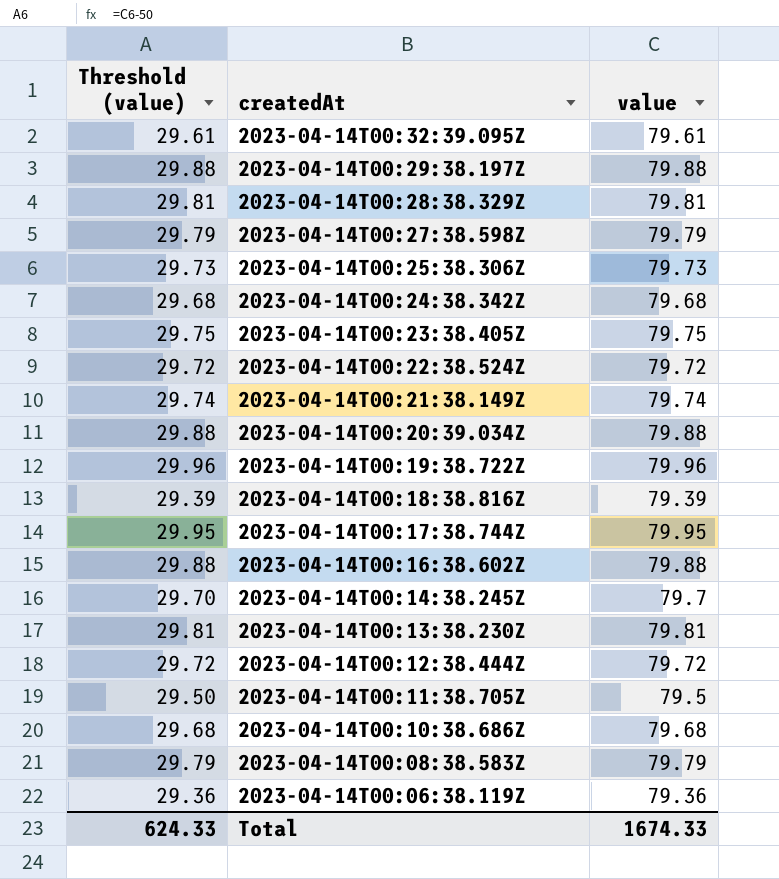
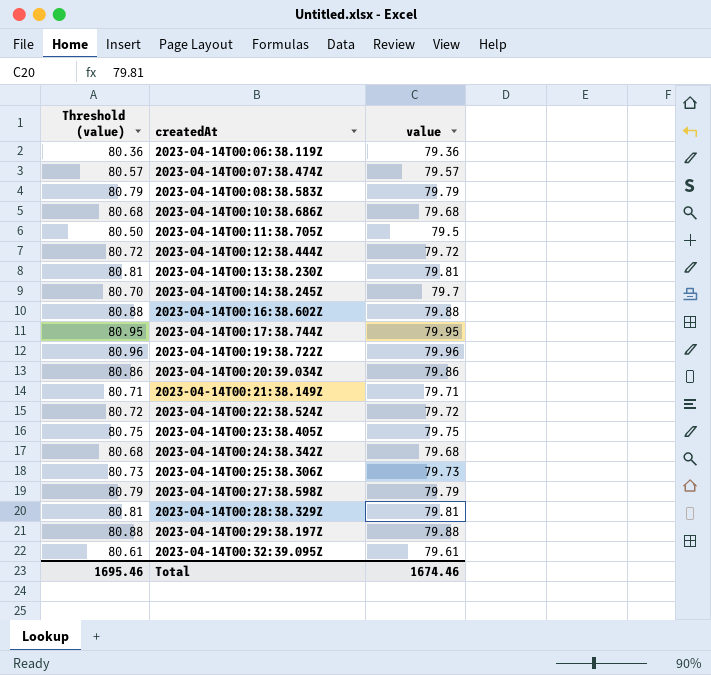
row order: createdAt descending -> createdAt ascending
column Threshold (value) | formula: [value] - 50 -> [value] + 1
row 2023-04-14T00:18:38.816Z: 29.39 | 79.39 -> none
row 2023-04-14T00:07:38.474Z: none -> 80.57 | 79.57
2023-04-14T00:20:39.034Z | value: 79.88 -> 79.86
2023-04-14T00:21:38.149Z | value: 79.74 -> 79.71
Total | Threshold (value): 624.33 -> 1695.46
Total | value: 1674.33 -> 1674.46

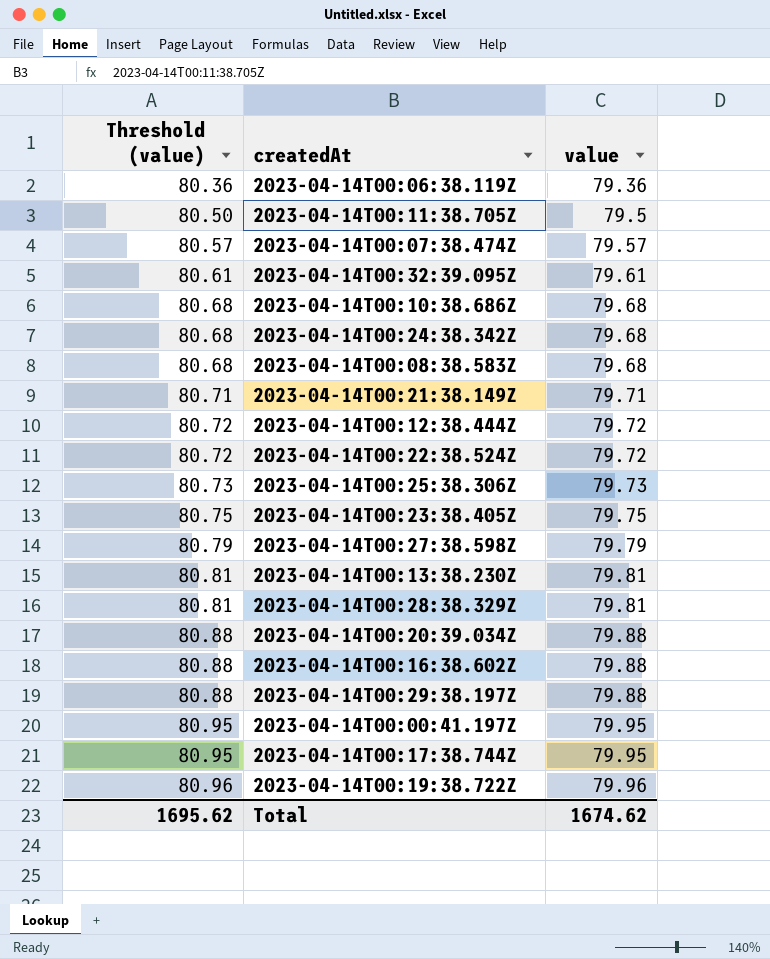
row order: createdAt ascending -> Threshold (value) ascending
row 2023-04-14T00:14:38.245Z: 80.70 | 79.7 -> none
2023-04-14T00:08:38.583Z | Threshold (value): 80.79 -> 80.68
2023-04-14T00:08:38.583Z | value: 79.79 -> 79.68
2023-04-14T00:20:39.034Z | Threshold (value): 80.86 -> 80.88
2023-04-14T00:20:39.034Z | value: 79.86 -> 79.88
row 2023-04-14T00:00:41.197Z: none -> 80.95 | 79.95
Total | Threshold (value): 1695.46 -> 1695.62
Total | value: 1674.46 -> 1674.62

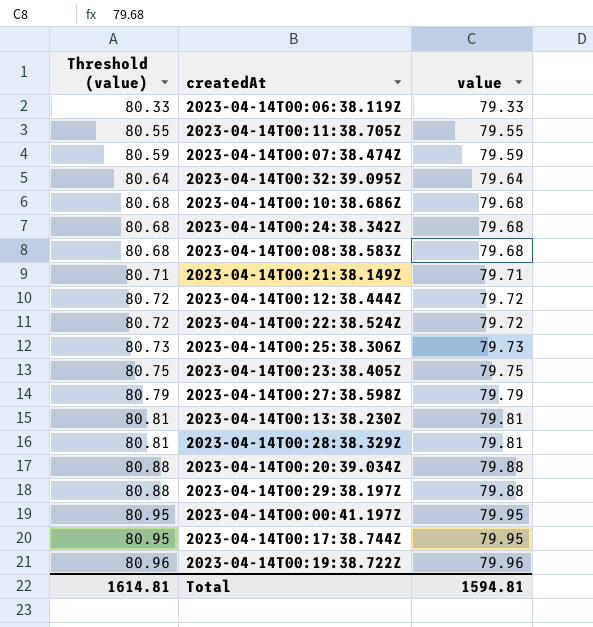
row 2023-04-14T00:16:38.602Z: 80.88 | 79.88 -> none
2023-04-14T00:06:38.119Z | Threshold (value): 80.36 -> 80.33
2023-04-14T00:06:38.119Z | value: 79.36 -> 79.33
2023-04-14T00:11:38.705Z | Threshold (value): 80.50 -> 80.55
2023-04-14T00:11:38.705Z | value: 79.5 -> 79.55
2023-04-14T00:07:38.474Z | Threshold (value): 80.57 -> 80.59
2023-04-14T00:07:38.474Z | value: 79.57 -> 79.59
2023-04-14T00:32:39.095Z | Threshold (value): 80.61 -> 80.64
2023-04-14T00:32:39.095Z | value: 79.61 -> 79.64
Total | Threshold (value): 1695.62 -> 1614.81
Total | value: 1674.62 -> 1594.81

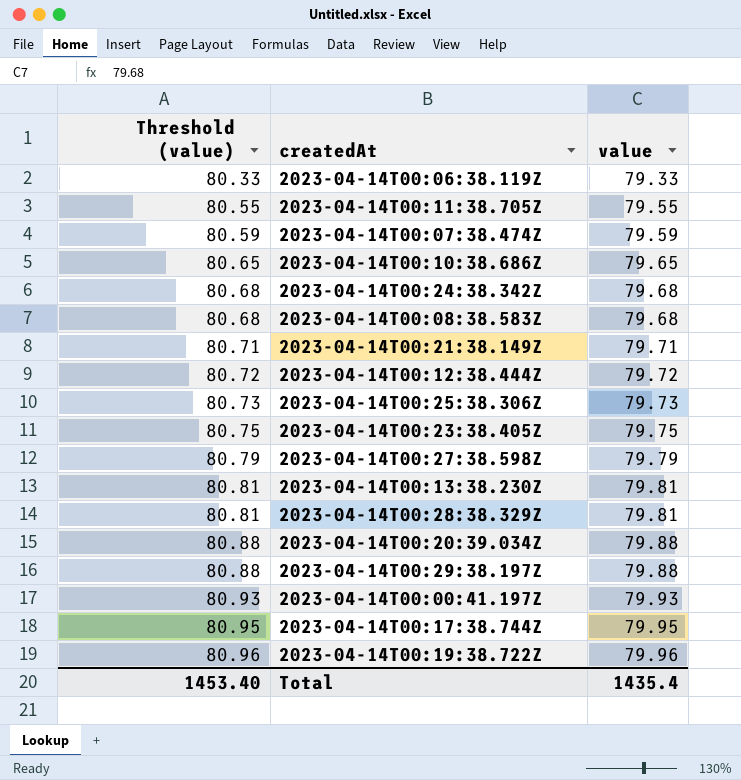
row 2023-04-14T00:32:39.095Z: 80.64 | 79.64 -> none
row 2023-04-14T00:22:38.524Z: 80.72 | 79.72 -> none
2023-04-14T00:10:38.686Z | Threshold (value): 80.68 -> 80.65
2023-04-14T00:10:38.686Z | value: 79.68 -> 79.65
2023-04-14T00:00:41.197Z | Threshold (value): 80.95 -> 80.93
2023-04-14T00:00:41.197Z | value: 79.95 -> 79.93
Total | Threshold (value): 1614.81 -> 1453.40
Total | value: 1594.81 -> 1435.4

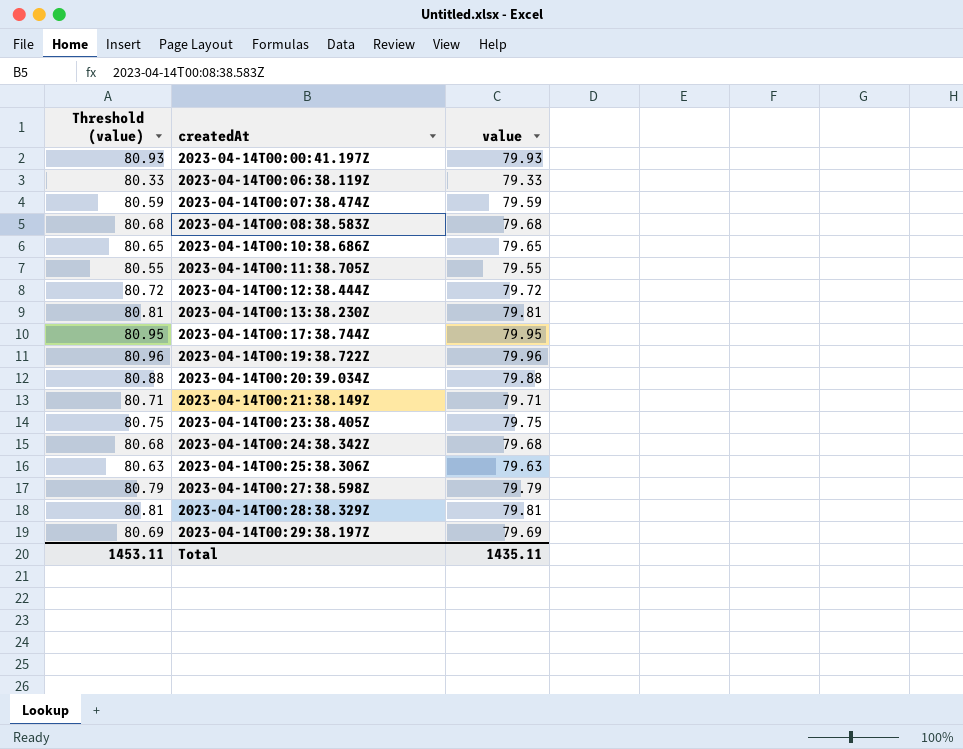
row order: Threshold (value) ascending -> createdAt ascending
2023-04-14T00:25:38.306Z | Threshold (value): 80.73 -> 80.63
2023-04-14T00:25:38.306Z | value: 79.73 -> 79.63
2023-04-14T00:29:38.197Z | Threshold (value): 80.88 -> 80.69
2023-04-14T00:29:38.197Z | value: 79.88 -> 79.69
Total | Threshold (value): 1453.40 -> 1453.11
Total | value: 1435.4 -> 1435.11

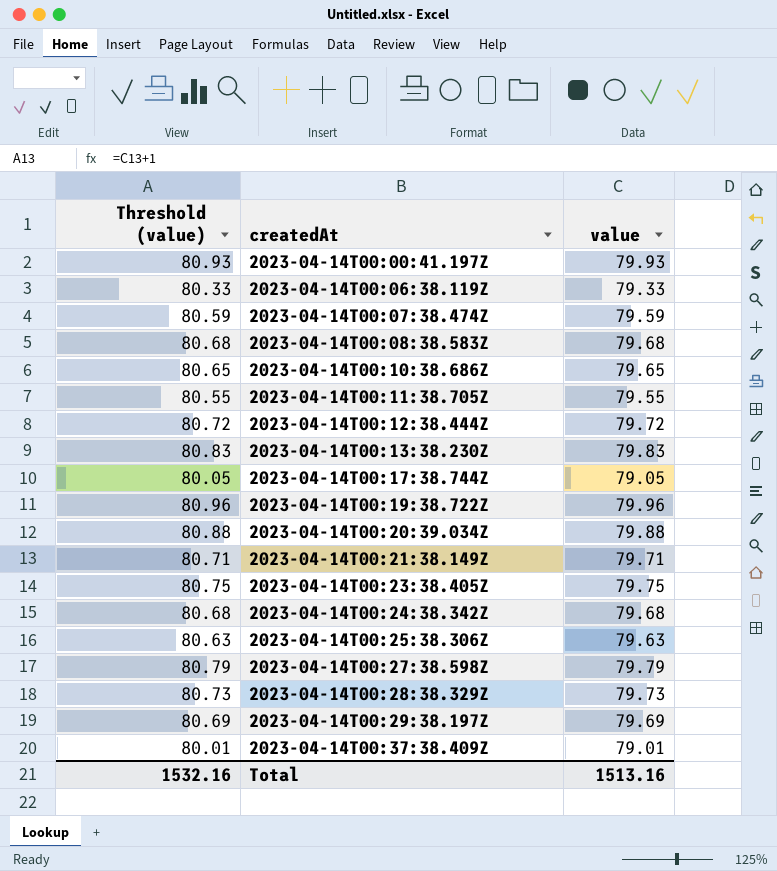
2023-04-14T00:13:38.230Z | Threshold (value): 80.81 -> 80.83
2023-04-14T00:13:38.230Z | value: 79.81 -> 79.83
2023-04-14T00:17:38.744Z | Threshold (value): 80.95 -> 80.05
2023-04-14T00:17:38.744Z | value: 79.95 -> 79.05
2023-04-14T00:28:38.329Z | Threshold (value): 80.81 -> 80.73
2023-04-14T00:28:38.329Z | value: 79.81 -> 79.73
row 2023-04-14T00:37:38.409Z: none -> 80.01 | 79.01
Total | Threshold (value): 1453.11 -> 1532.16
Total | value: 1435.11 -> 1513.16

